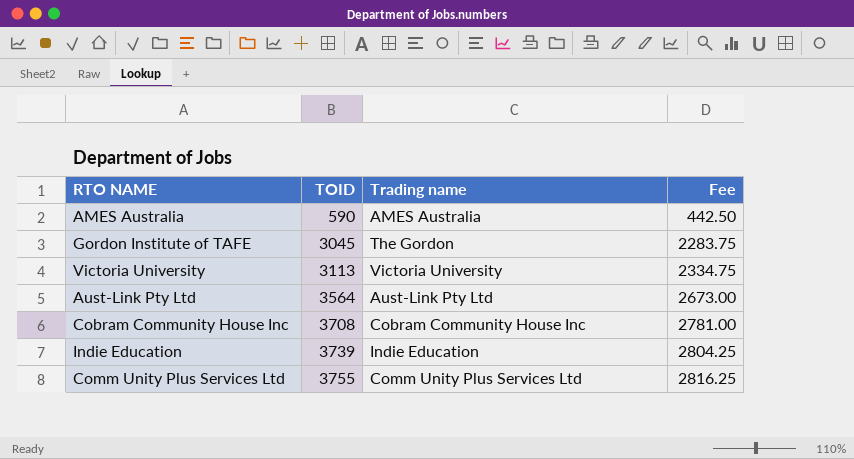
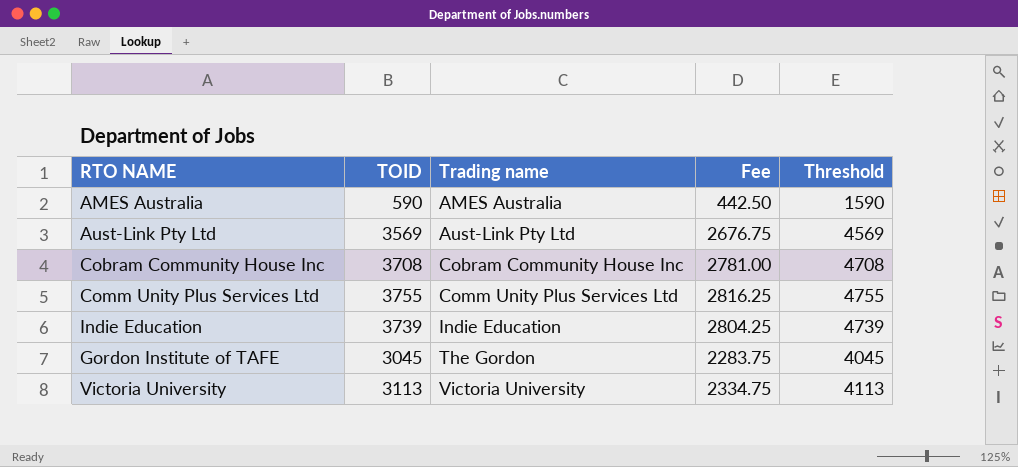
row order: TOID ascending -> Trading name ascending
column Threshold | formula: none -> [TOID] + 1000
Aust-Link Pty Ltd | TOID: 3564 -> 3569
Aust-Link Pty Ltd | Fee: 2673.00 -> 2676.75

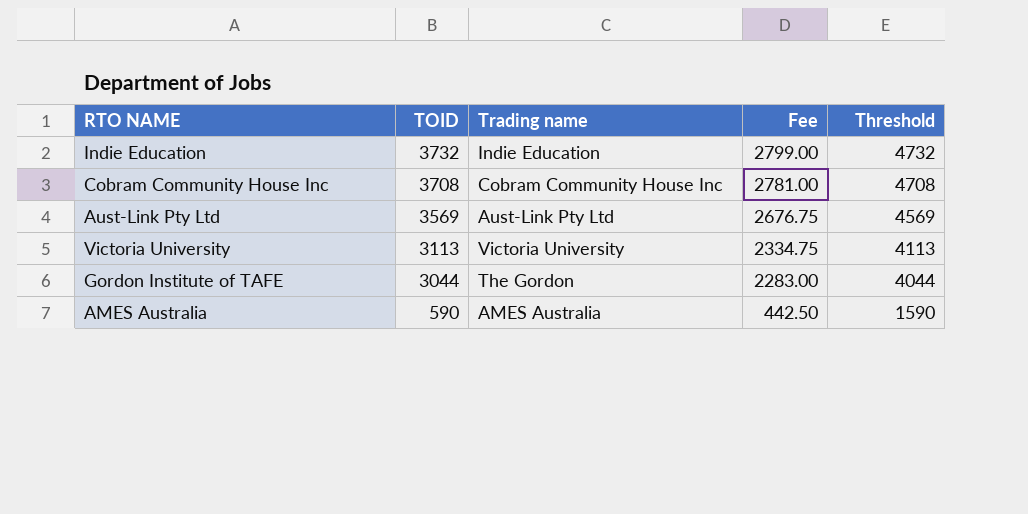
row order: Trading name ascending -> TOID descending
row Comm Unity Plus Services Ltd: 3755 | Comm Unity Plus Services Ltd | 2816.25 | 4755 -> none
Indie Education | TOID: 3739 -> 3732
Indie Education | Fee: 2804.25 -> 2799.00
Indie Education | Threshold: 4739 -> 4732
Gordon Institute of TAFE | TOID: 3045 -> 3044
Gordon Institute of TAFE | Fee: 2283.75 -> 2283.00
Gordon Institute of TAFE | Threshold: 4045 -> 4044

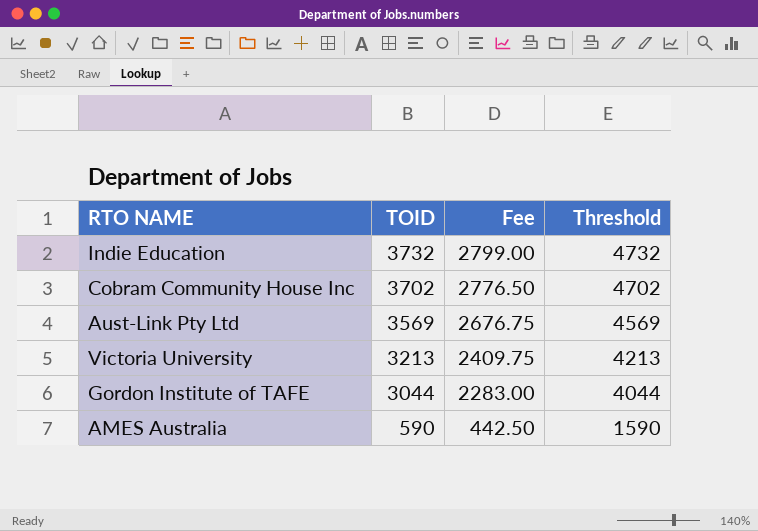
column Trading name | position: 3 -> none
Cobram Community House Inc | TOID: 3708 -> 3702
Cobram Community House Inc | Fee: 2781.00 -> 2776.50
Cobram Community House Inc | Threshold: 4708 -> 4702
Victoria University | TOID: 3113 -> 3213
Victoria University | Fee: 2334.75 -> 2409.75
Victoria University | Threshold: 4113 -> 4213

